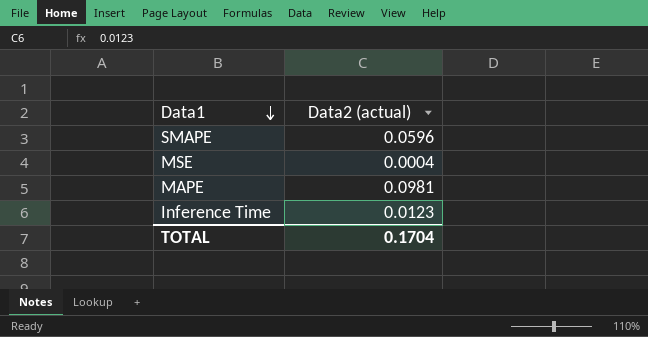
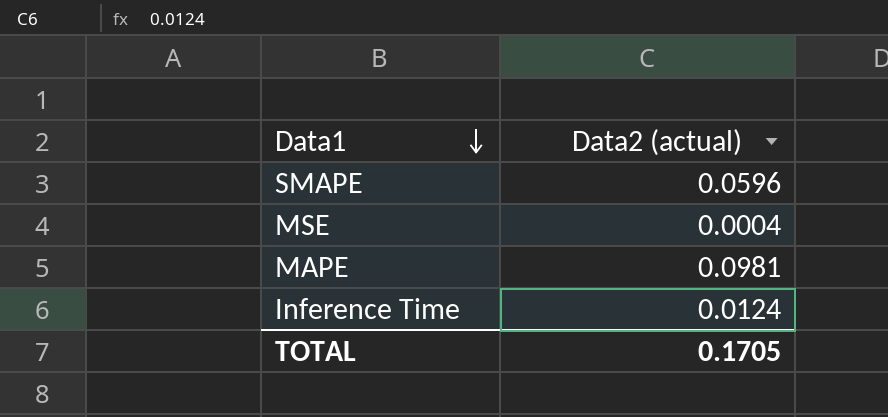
Inference Time | Data2 (actual): 0.0123 -> 0.0124
TOTAL | Data2 (actual): 0.1704 -> 0.1705

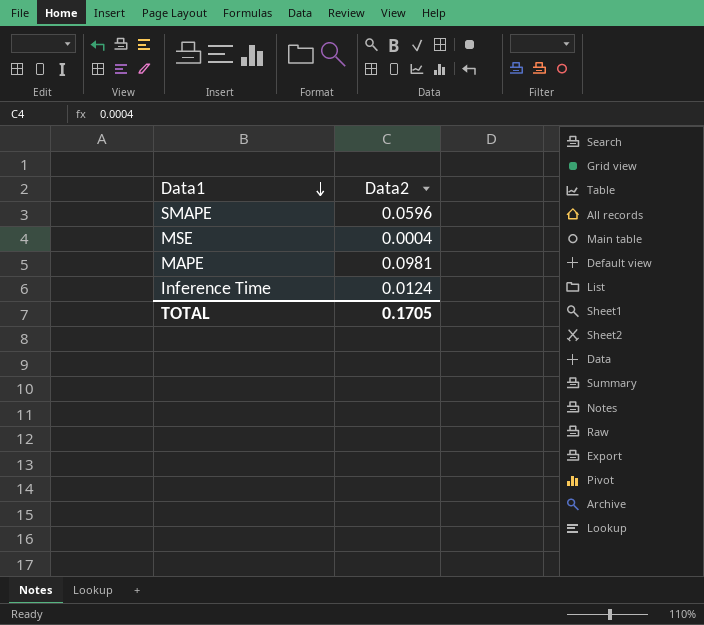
column name: Data2 (actual) -> Data2

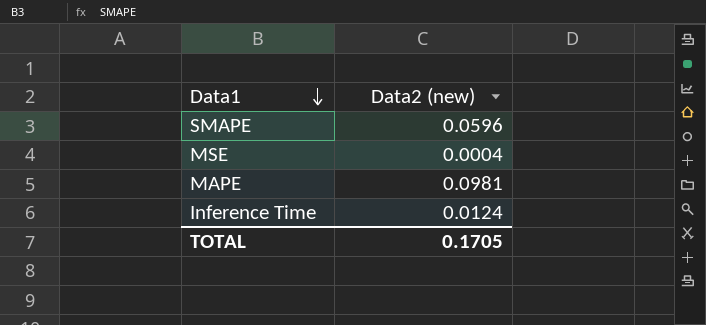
column name: Data2 -> Data2 (new)

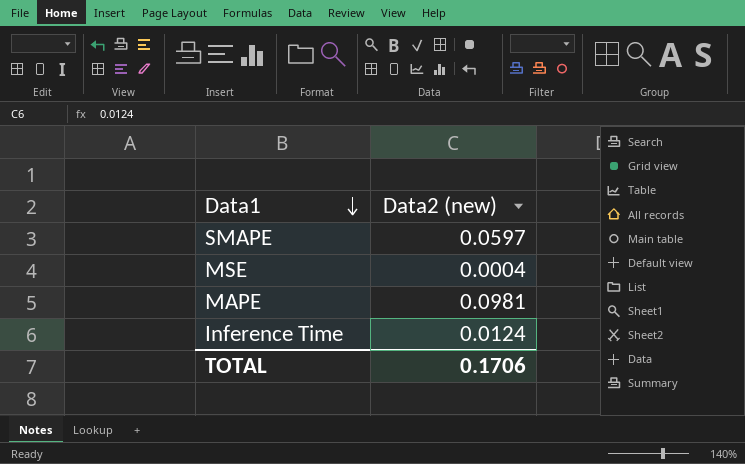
SMAPE | Data2 (new): 0.0596 -> 0.0597
TOTAL | Data2 (new): 0.1705 -> 0.1706

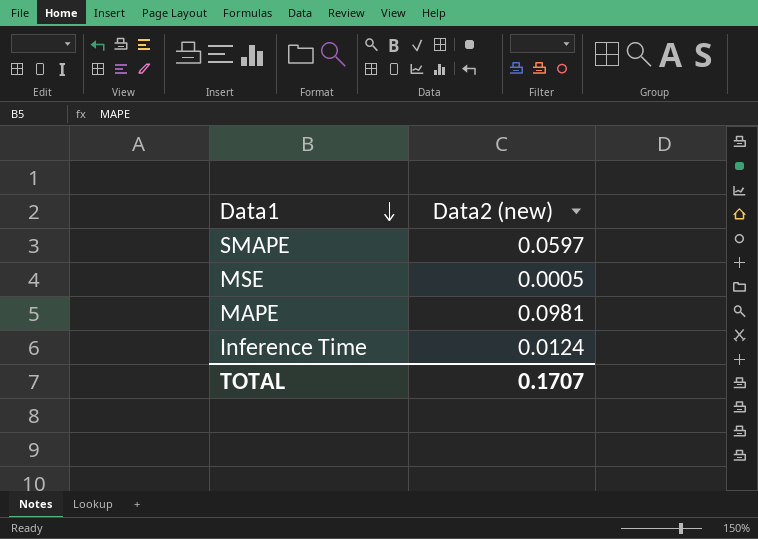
MSE | Data2 (new): 0.0004 -> 0.0005
TOTAL | Data2 (new): 0.1706 -> 0.1707

